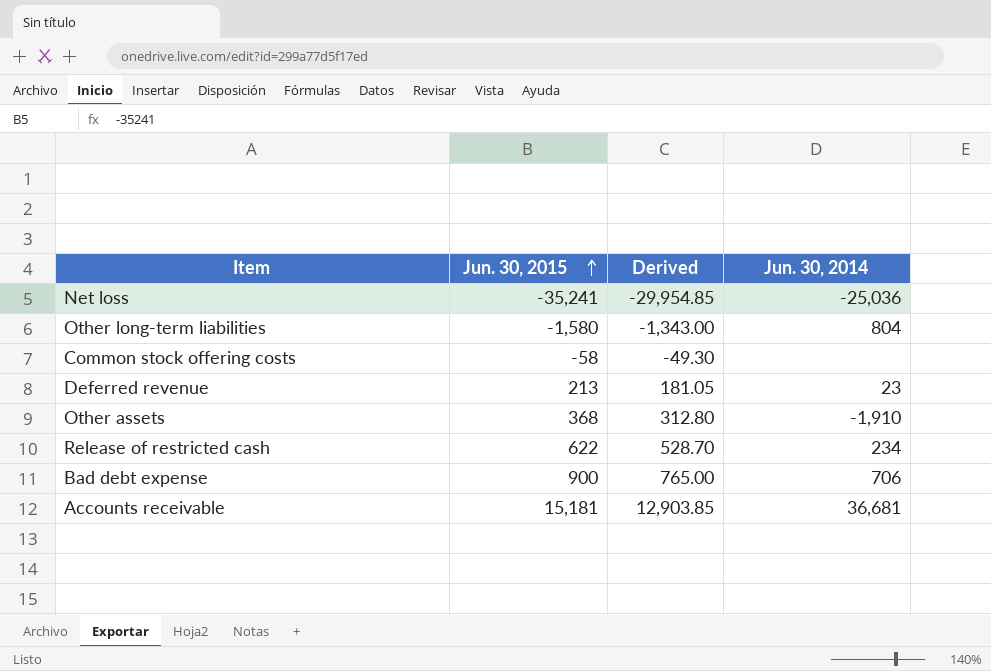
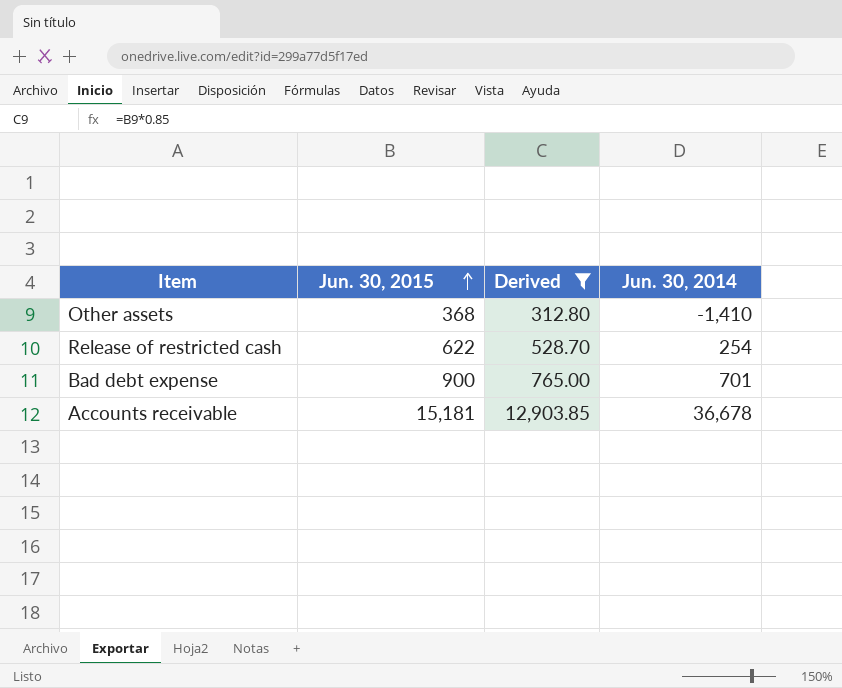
filter: none -> Derived >= 312.80
Other assets | Jun. 30, 2014: -1,910 -> -1,410
Release of restricted cash | Jun. 30, 2014: 234 -> 254
Bad debt expense | Jun. 30, 2014: 706 -> 701
Accounts receivable | Jun. 30, 2014: 36,681 -> 36,678

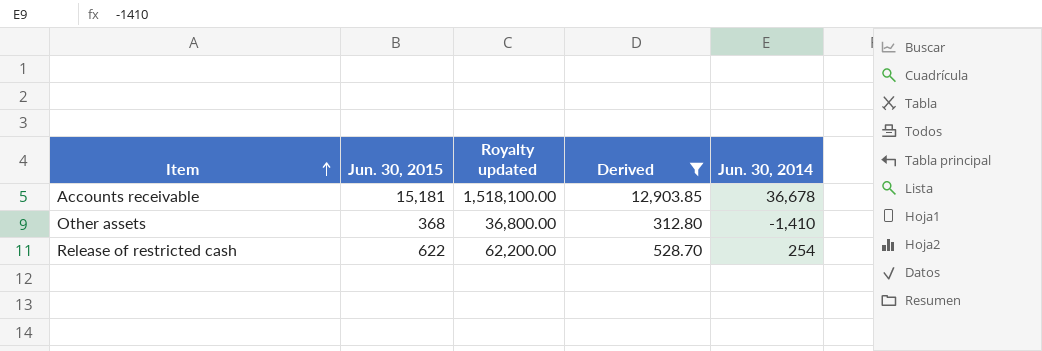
row order: Jun. 30, 2015 ascending -> Item ascending
column Royalty updated | formula: none -> [Jun. 30, 2015] * 100
row Bad debt expense: 900 | 765.00 | 701 -> none

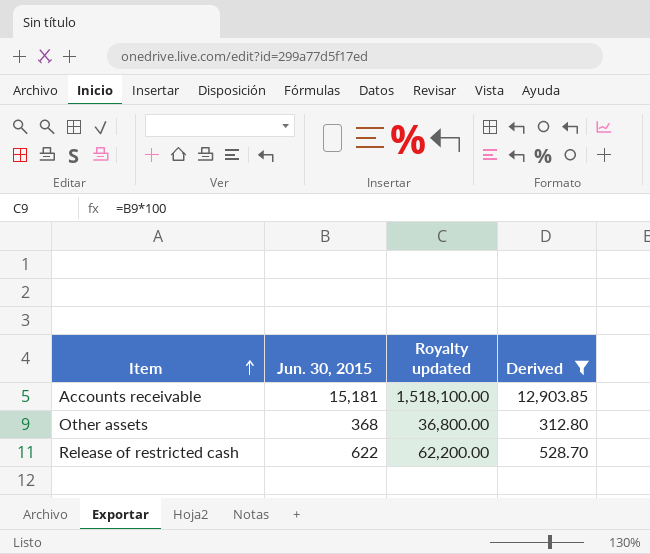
column Jun. 30, 2014 | position: 5 -> none

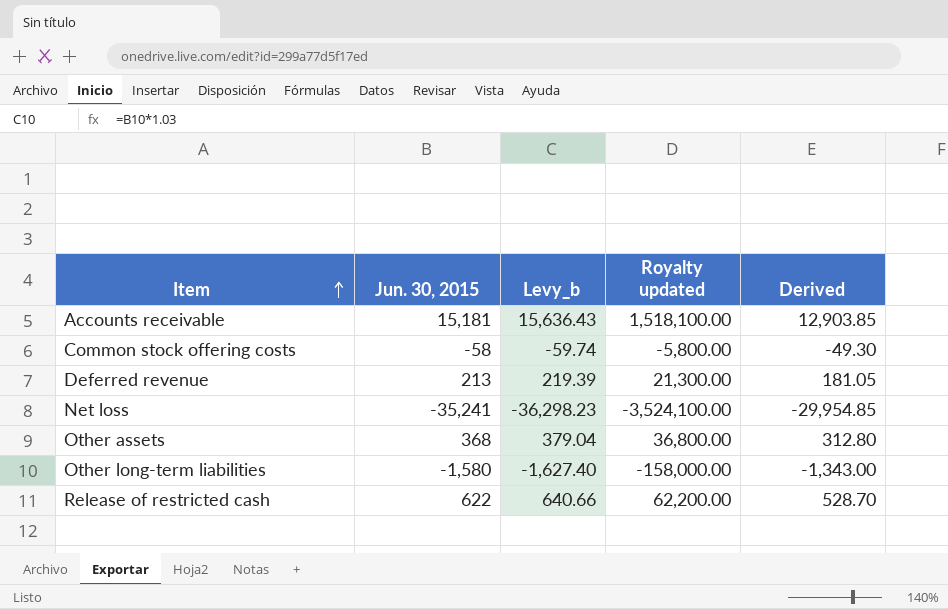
filter: Derived >= 312.80 -> none
column Levy_b | formula: none -> [Jun. 30, 2015] * 1.03

